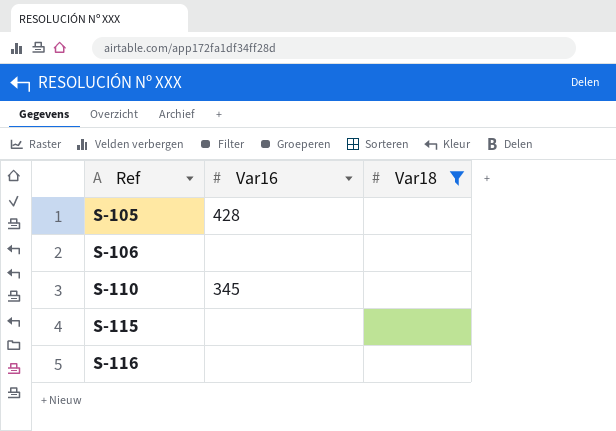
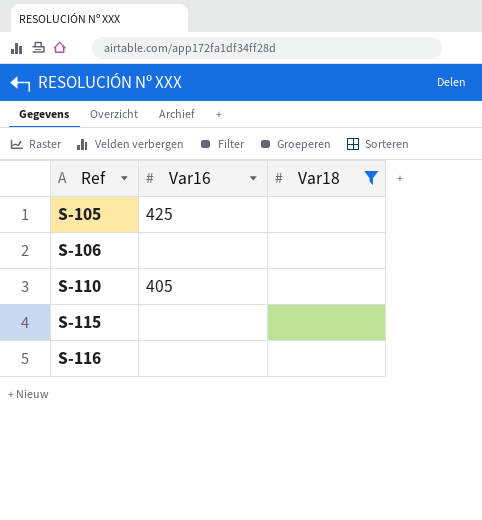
S-105 | Var16: 428 -> 425
S-110 | Var16: 345 -> 405

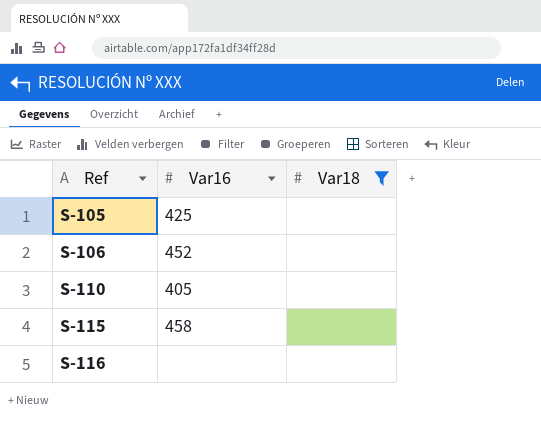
S-106 | Var16: none -> 452
S-115 | Var16: none -> 458

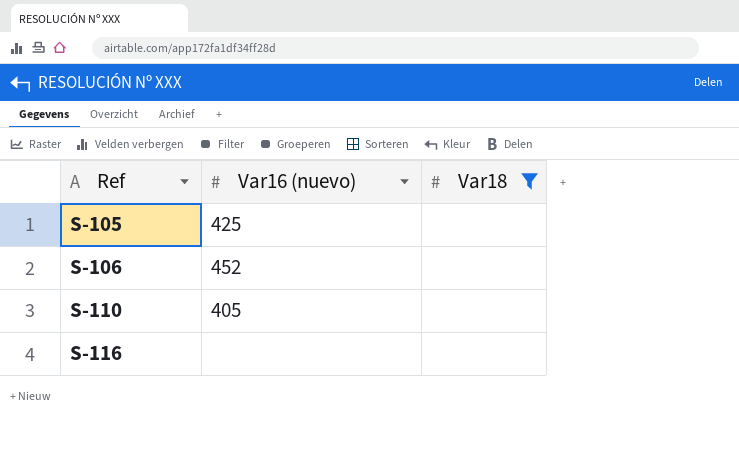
column name: Var16 -> Var16 (nuevo)
row S-115: 458 | none -> none

